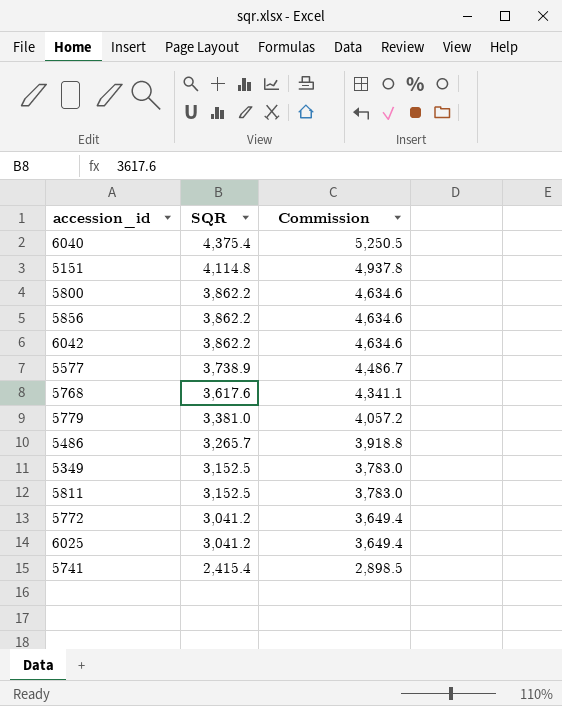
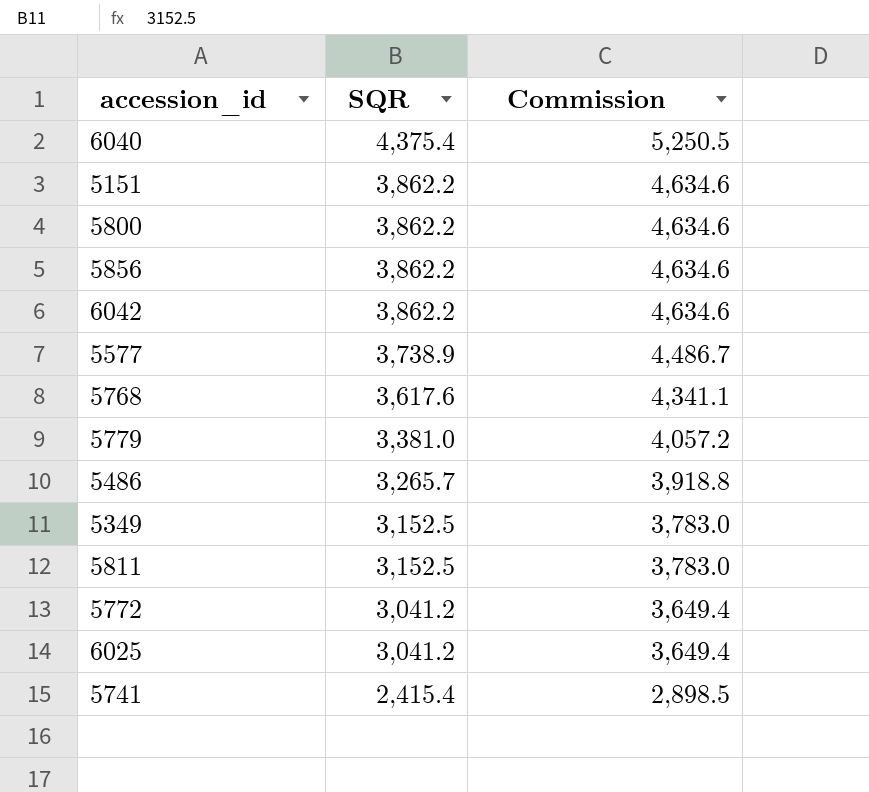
5151 | SQR: 4,114.8 -> 3,862.2
5151 | Commission: 4,937.8 -> 4,634.6

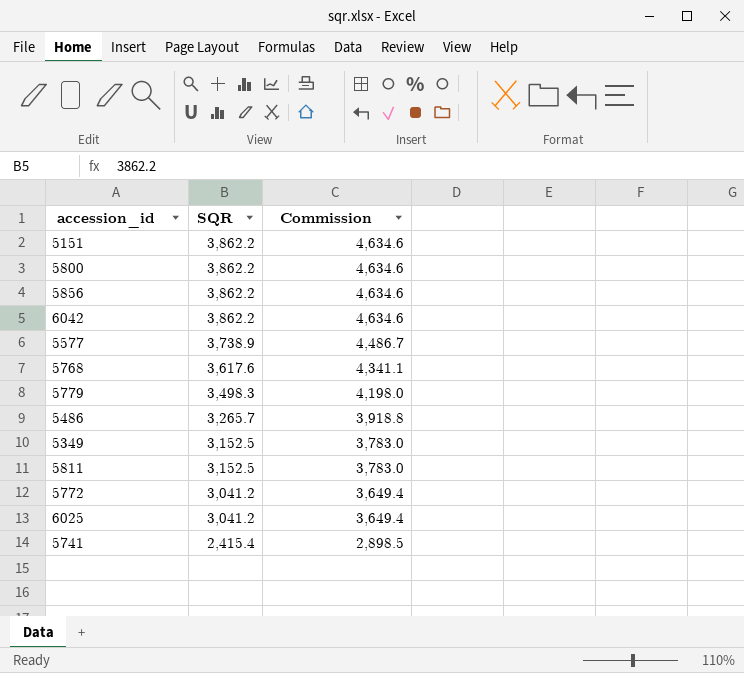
row 6040: 4,375.4 | 5,250.5 -> none
5779 | SQR: 3,381.0 -> 3,498.3
5779 | Commission: 4,057.2 -> 4,198.0

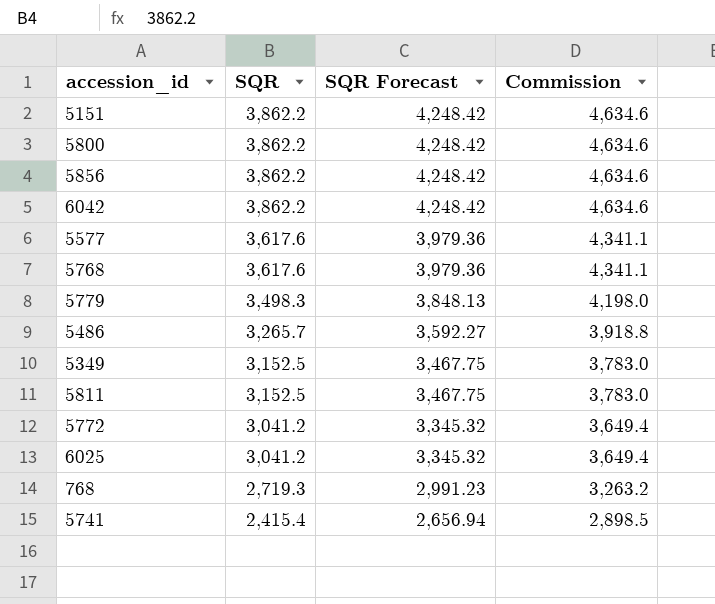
column SQR Forecast | formula: none -> [SQR] * 1.1
5577 | SQR: 3,738.9 -> 3,617.6
5577 | Commission: 4,486.7 -> 4,341.1
row 768: none -> 2,719.3 | 2,991.23 | 3,263.2

